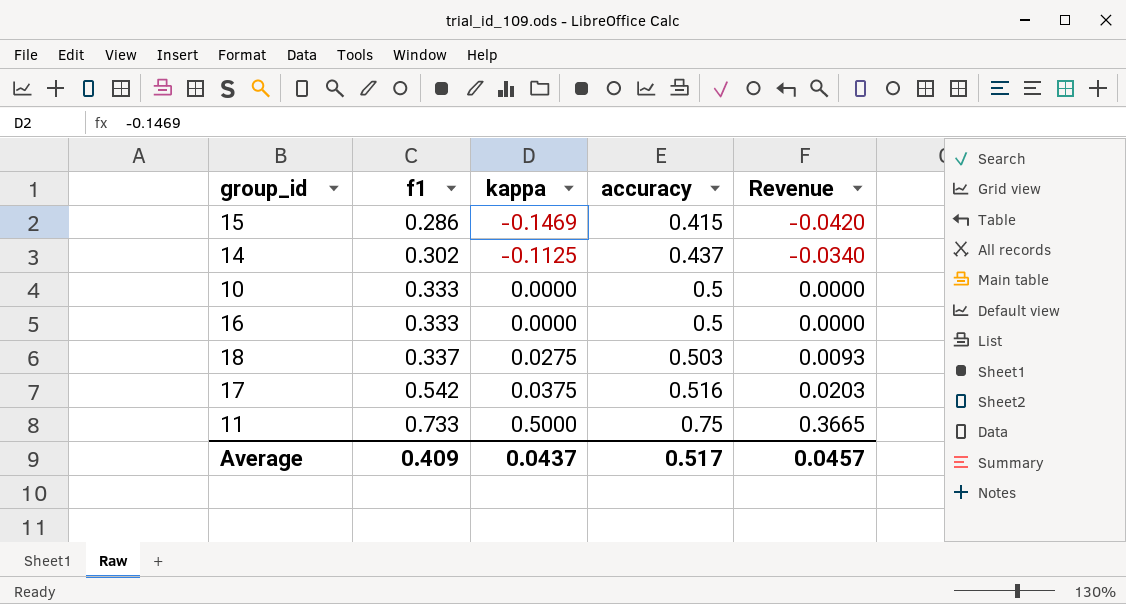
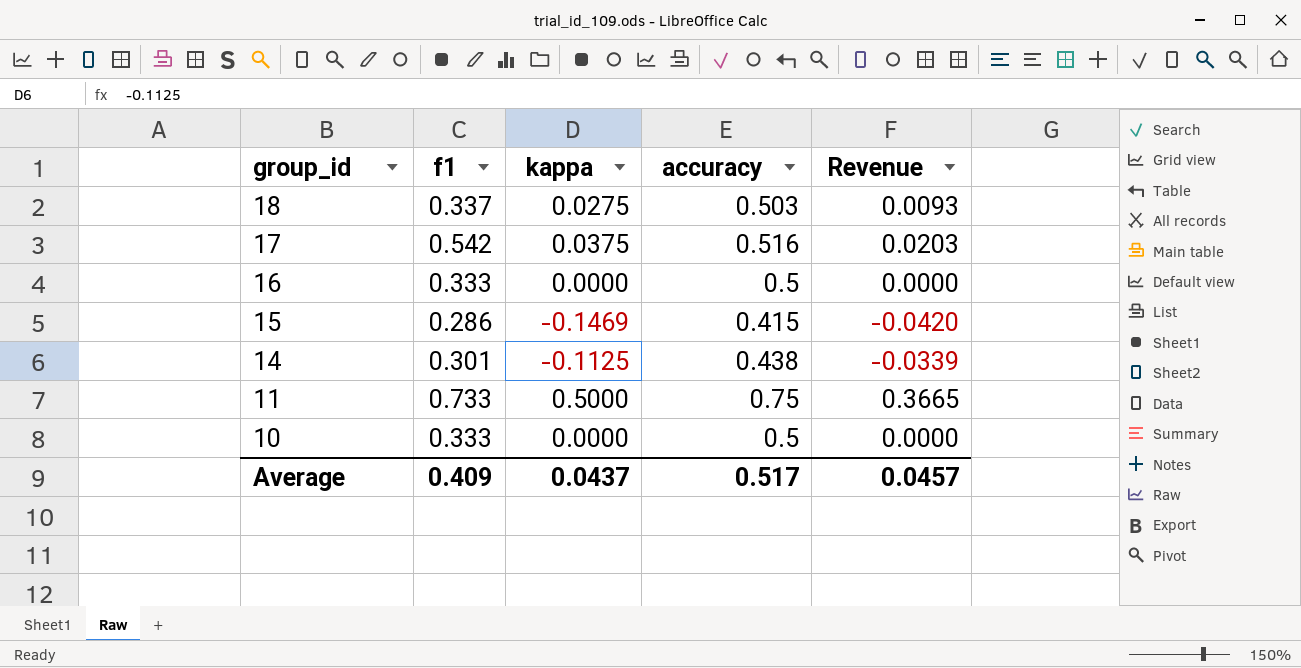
row order: f1 ascending -> group_id descending
14 | f1: 0.302 -> 0.301
14 | accuracy: 0.437 -> 0.438
14 | Revenue: -0.0340 -> -0.0339

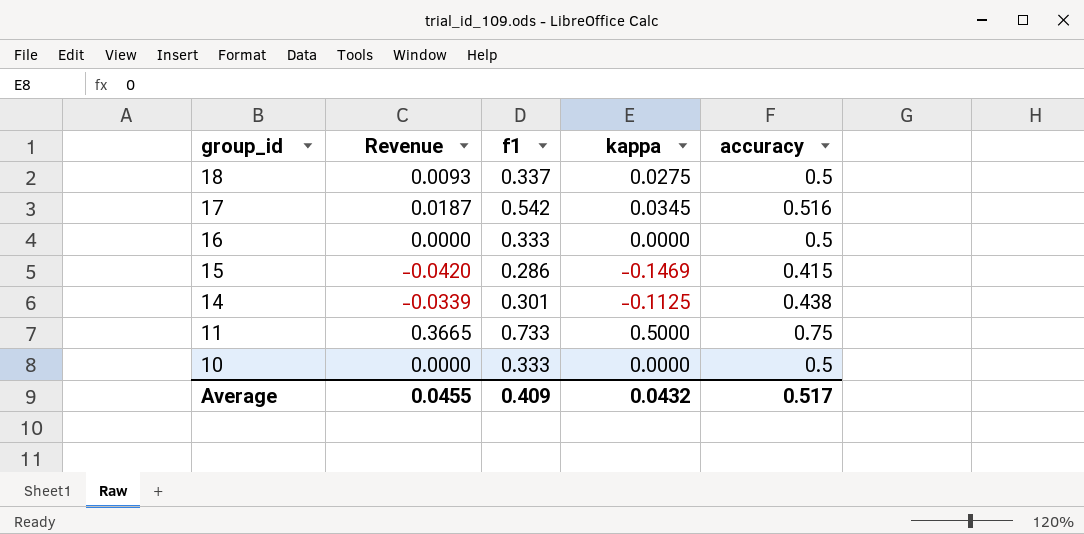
column Revenue | position: 5 -> 2
18 | accuracy: 0.503 -> 0.5
17 | Revenue: 0.0203 -> 0.0187
17 | kappa: 0.0375 -> 0.0345
Average | Revenue: 0.0457 -> 0.0455
Average | kappa: 0.0437 -> 0.0432

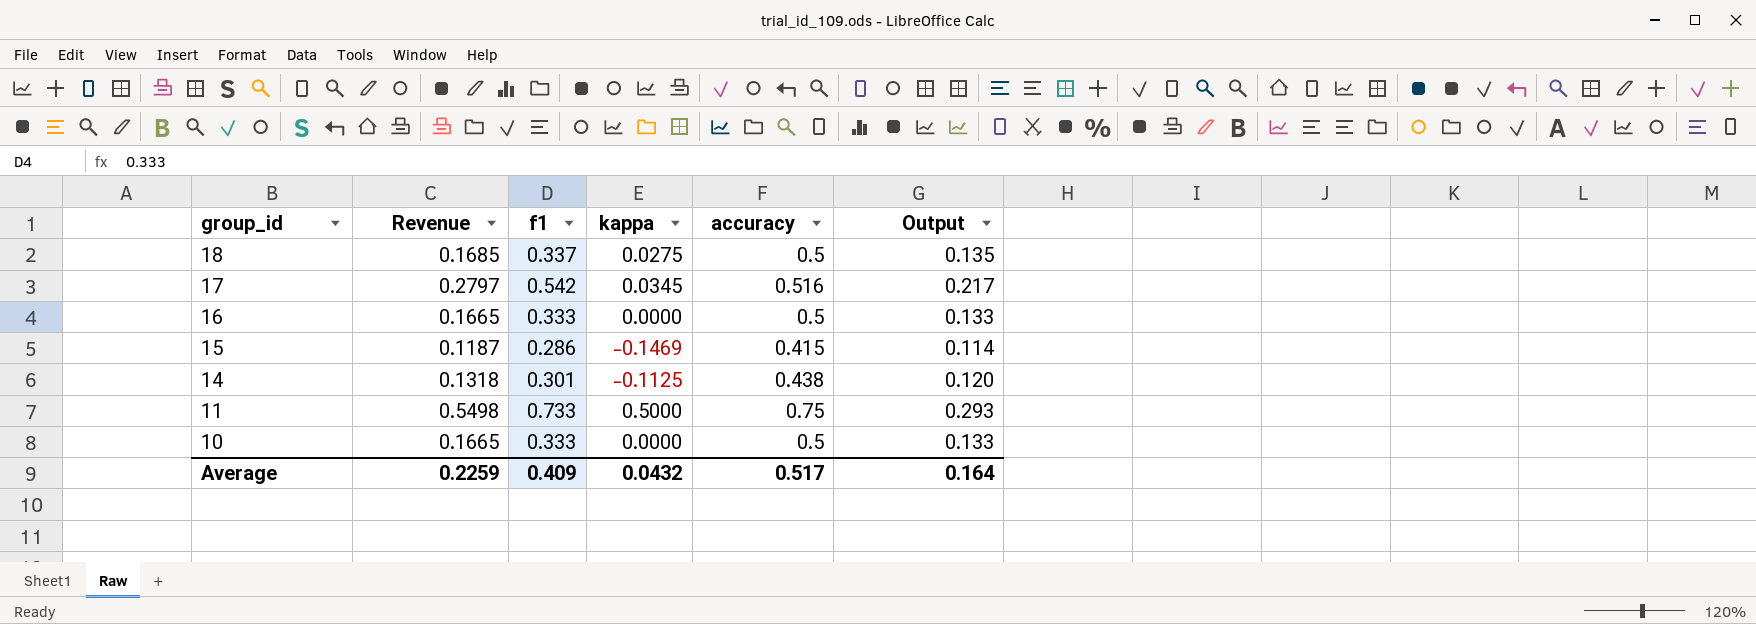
column Revenue | formula: [f1] * [kappa] -> [f1] * [accuracy]
column Output | formula: none -> [f1] * 0.4
Average | Revenue: 0.0455 -> 0.2259

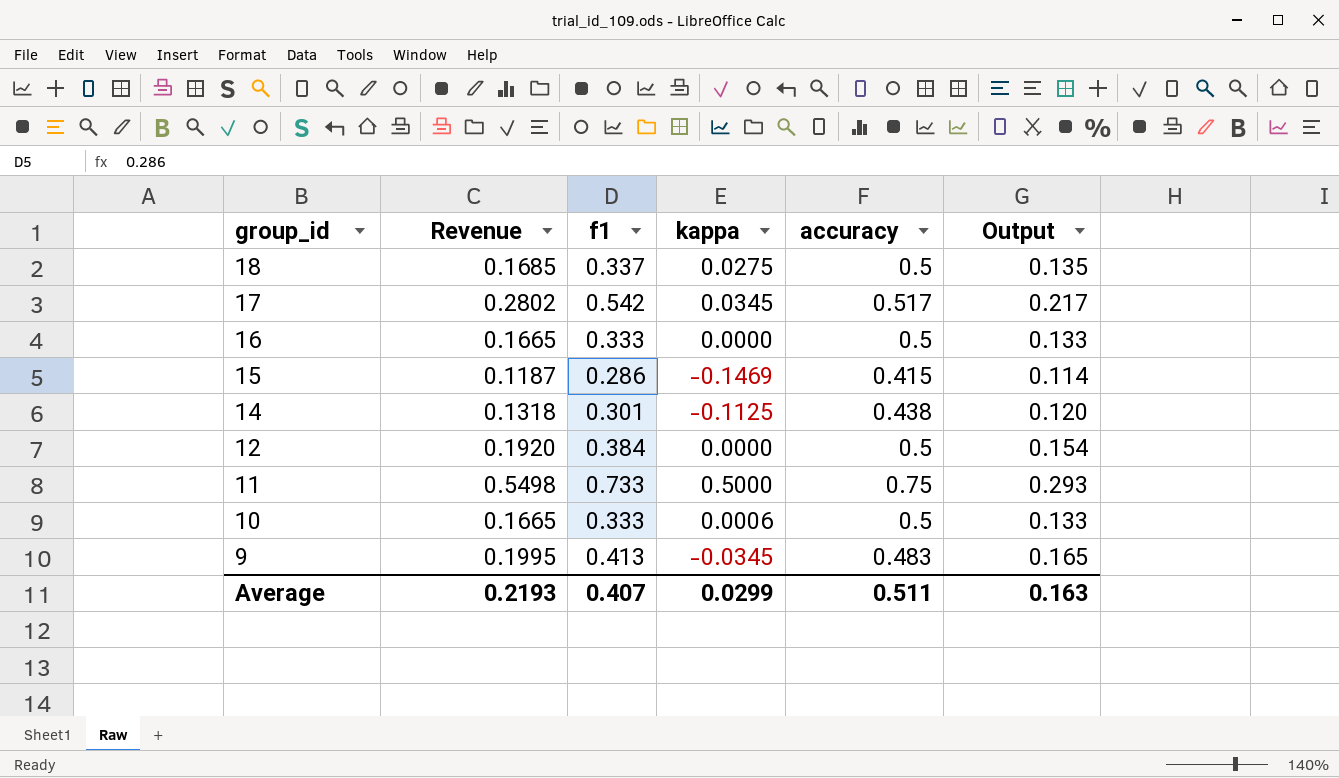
17 | Revenue: 0.2797 -> 0.2802
17 | accuracy: 0.516 -> 0.517
row 12: none -> 0.1920 | 0.384 | 0.0000 | 0.5 | 0.154
10 | kappa: 0.0000 -> 0.0006
row 9: none -> 0.1995 | 0.413 | -0.0345 | 0.483 | 0.165
Average | Revenue: 0.2259 -> 0.2193
Average | f1: 0.409 -> 0.407
Average | kappa: 0.0432 -> 0.0299
Average | accuracy: 0.517 -> 0.511
Average | Output: 0.164 -> 0.163

